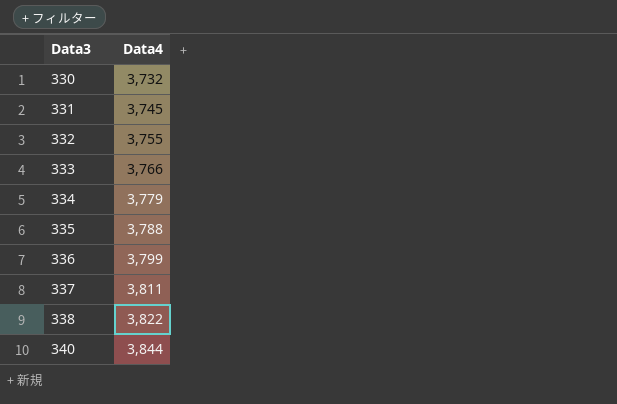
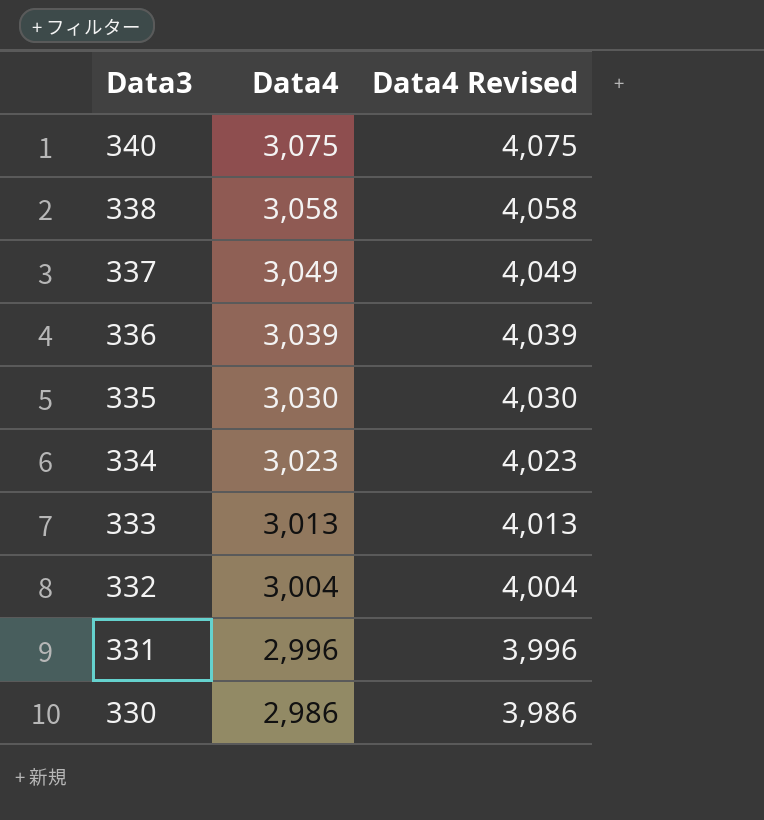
row order: Data3 ascending -> Data3 descending
column Data4 Revised | formula: none -> [Data4] + 1000
340 | Data4: 3,844 -> 3,075
338 | Data4: 3,822 -> 3,058
337 | Data4: 3,811 -> 3,049
336 | Data4: 3,799 -> 3,039
335 | Data4: 3,788 -> 3,030
334 | Data4: 3,779 -> 3,023
333 | Data4: 3,766 -> 3,013
332 | Data4: 3,755 -> 3,004
331 | Data4: 3,745 -> 2,996
330 | Data4: 3,732 -> 2,986

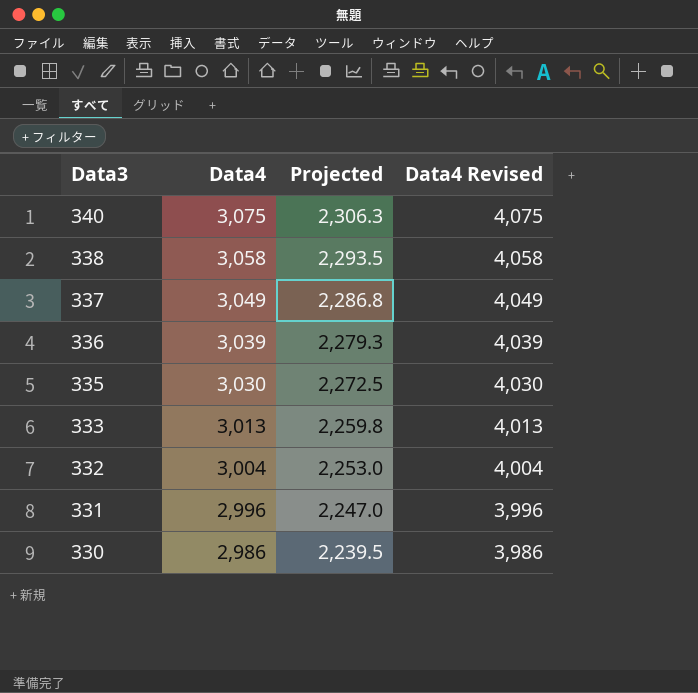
column Projected | formula: none -> [Data4] * 0.75
row 334: 3,023 | 4,023 -> none

